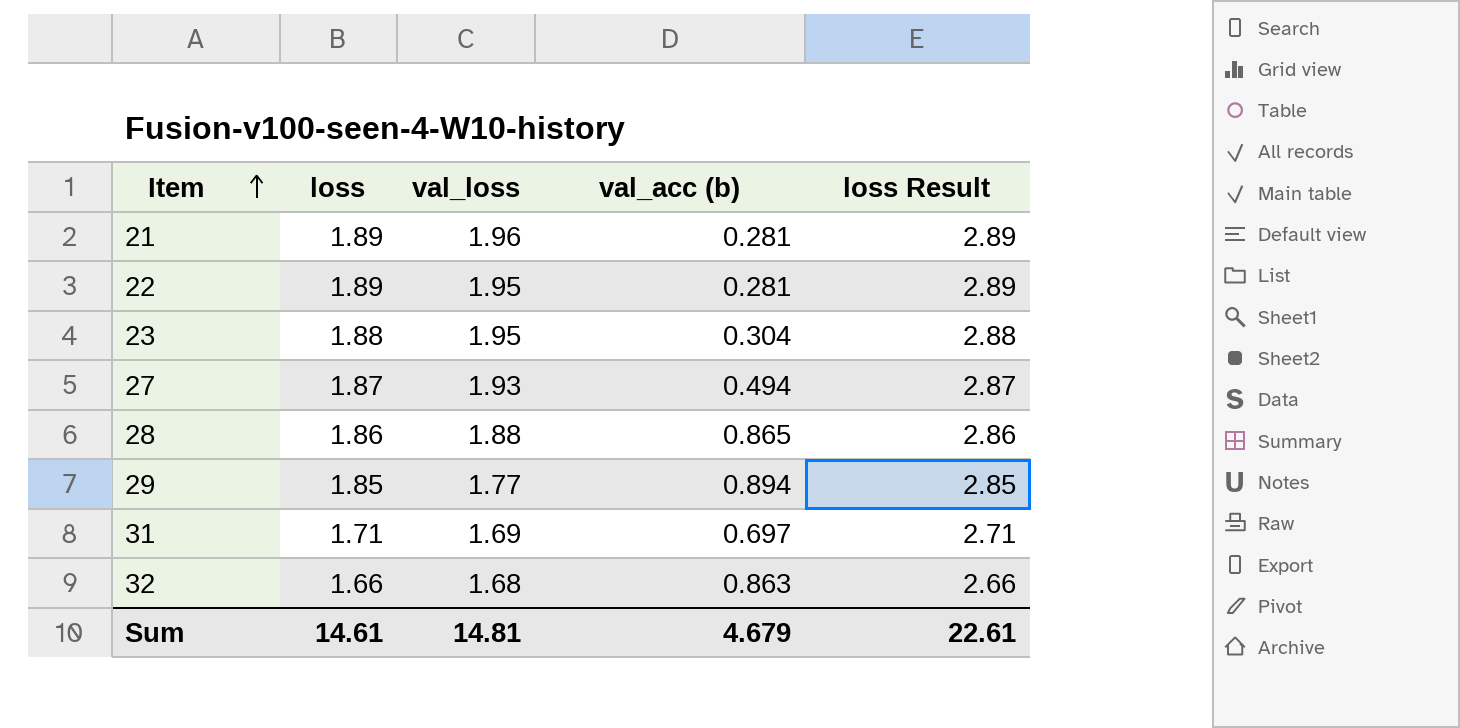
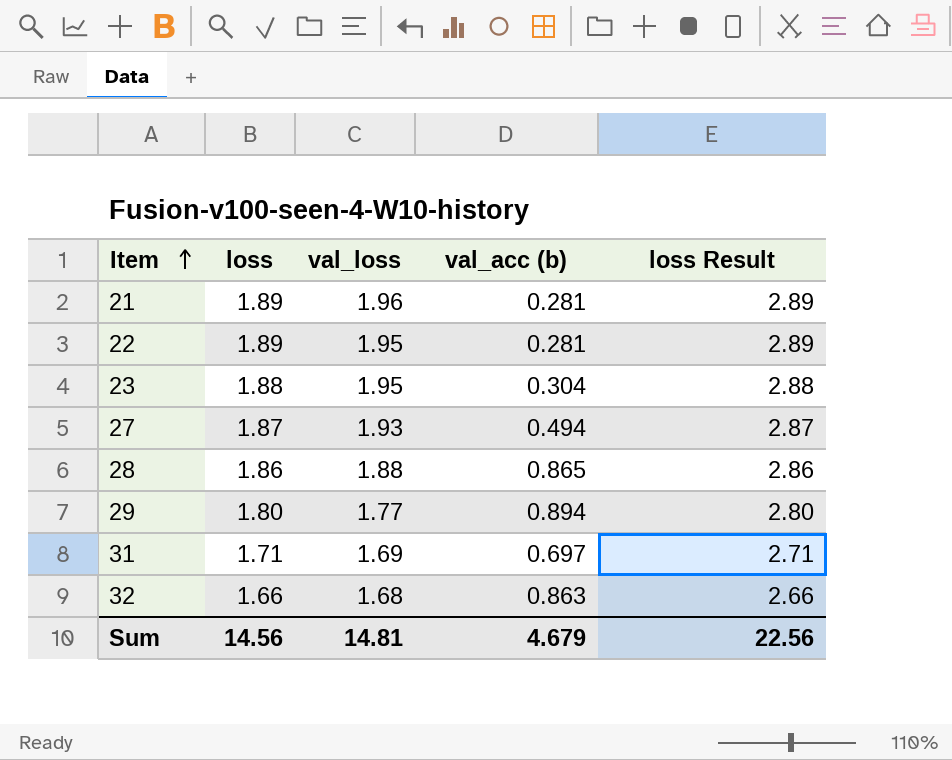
29 | loss: 1.85 -> 1.80
29 | loss Result: 2.85 -> 2.80
Sum | loss: 14.61 -> 14.56
Sum | loss Result: 22.61 -> 22.56

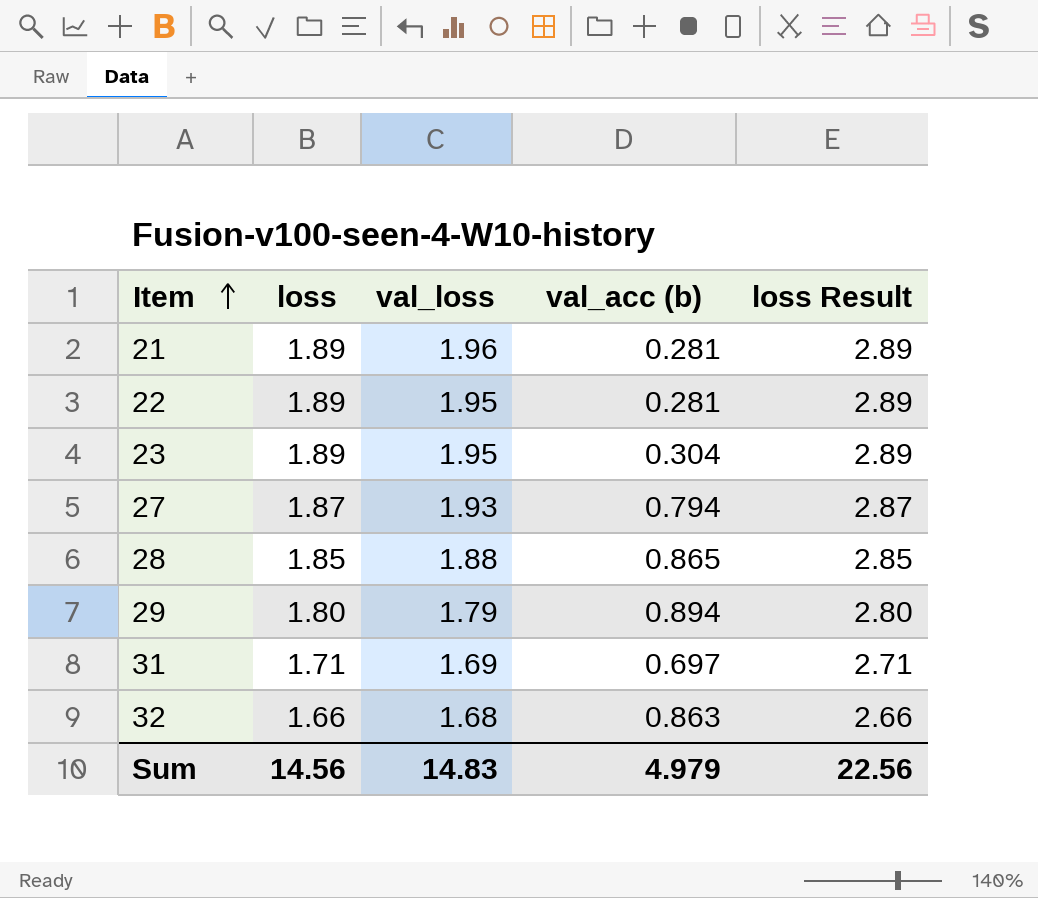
23 | loss: 1.88 -> 1.89
23 | loss Result: 2.88 -> 2.89
27 | val_acc (b): 0.494 -> 0.794
28 | loss: 1.86 -> 1.85
28 | loss Result: 2.86 -> 2.85
29 | val_loss: 1.77 -> 1.79
Sum | val_loss: 14.81 -> 14.83
Sum | val_acc (b): 4.679 -> 4.979

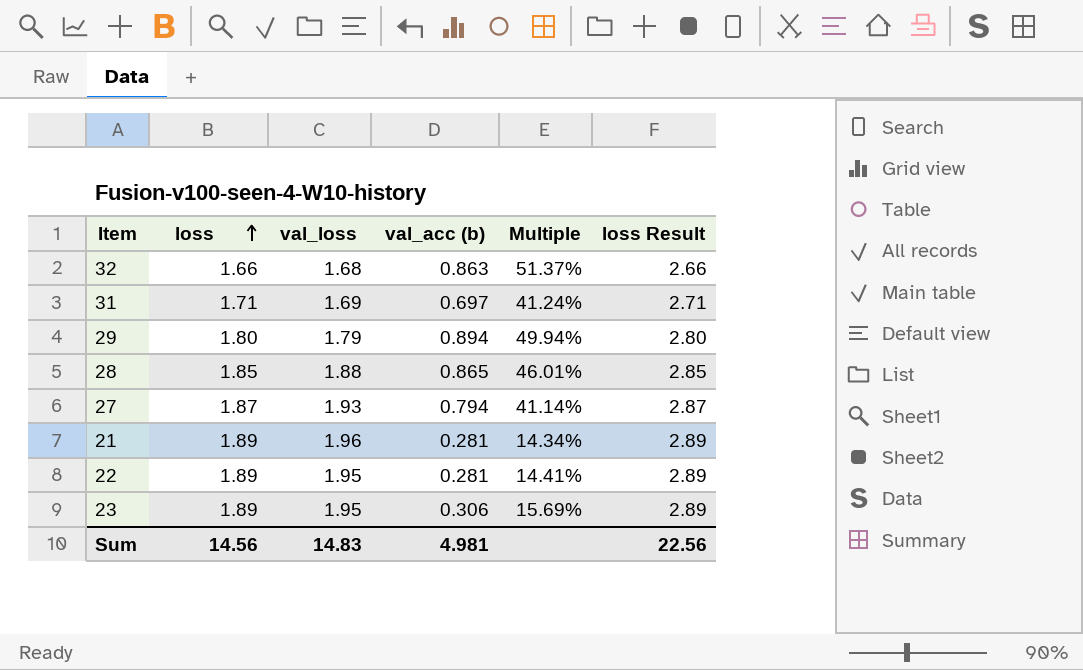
row order: Item ascending -> loss ascending
column Multiple | formula: none -> [val_acc (b)] / [val_loss]
23 | val_acc (b): 0.304 -> 0.306
Sum | val_acc (b): 4.979 -> 4.981

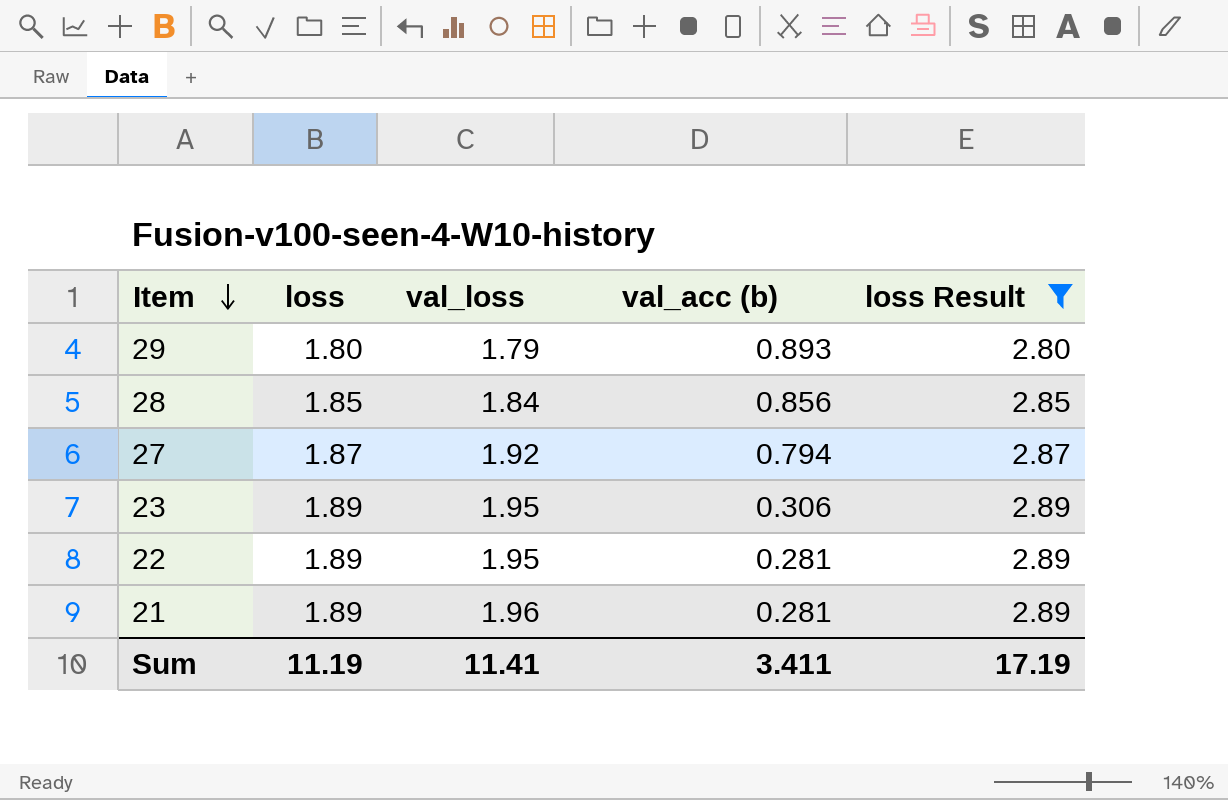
filter: none -> loss Result >= 2.80
row order: loss ascending -> Item descending
column Multiple | formula: [val_acc (b)] / [val_loss] -> none
29 | val_acc (b): 0.894 -> 0.893
28 | val_loss: 1.88 -> 1.84
28 | val_acc (b): 0.865 -> 0.856
27 | val_loss: 1.93 -> 1.92
Sum | loss: 14.56 -> 11.19
Sum | val_loss: 14.83 -> 11.41
Sum | val_acc (b): 4.981 -> 3.411
Sum | loss Result: 22.56 -> 17.19

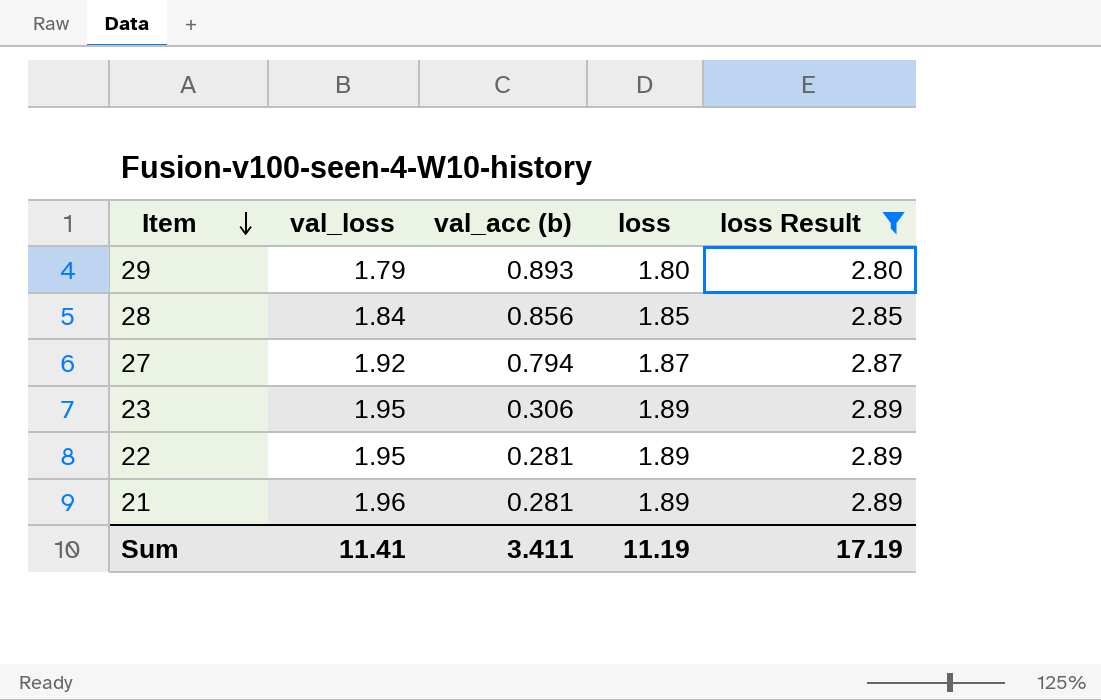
column loss | position: 2 -> 4

